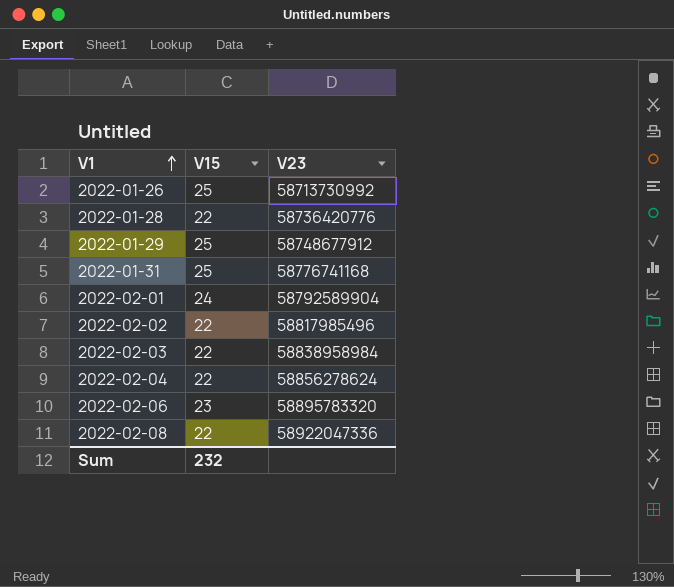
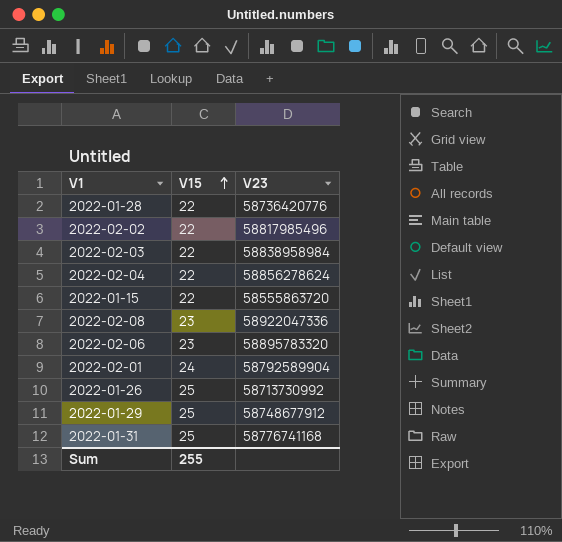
row order: V1 ascending -> V15 ascending
row 2022-01-15: none -> 22 | 58555863720
2022-02-08 | V15: 22 -> 23
Sum | V15: 232 -> 255

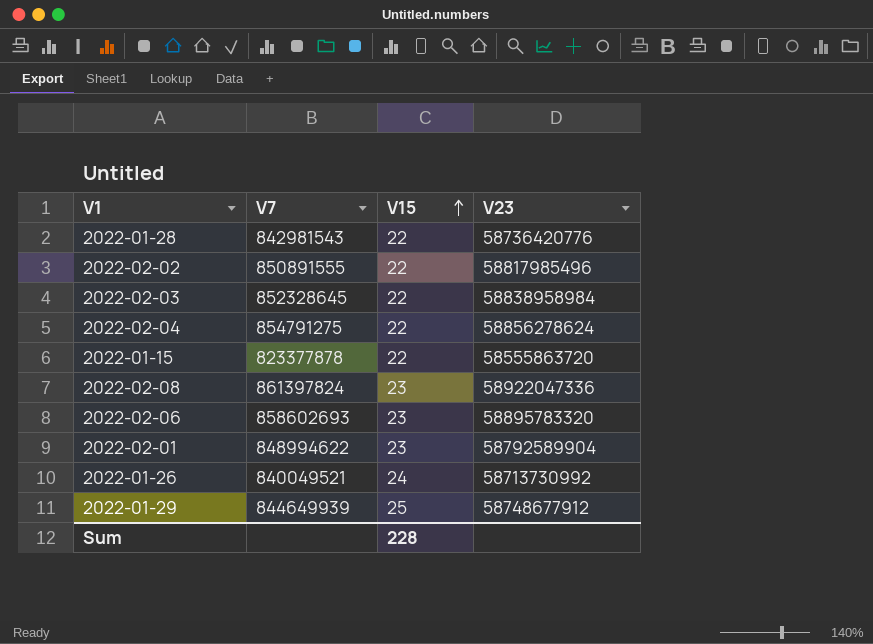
column V7 | position: none -> 2
row 2022-01-31: 25 | 58776741168 -> none
2022-02-01 | V15: 24 -> 23
2022-01-26 | V15: 25 -> 24
Sum | V15: 255 -> 228

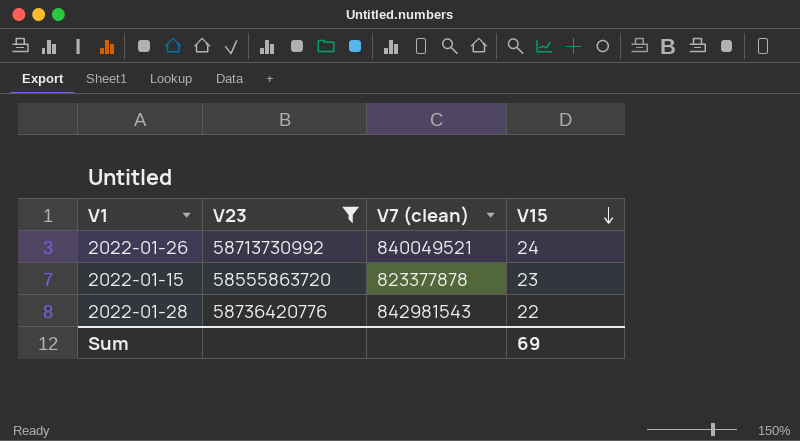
filter: none -> V23 <= 58736420776
row order: V15 ascending -> V15 descending
column V23 | position: 4 -> 2
column name: V7 -> V7 (clean)
2022-01-15 | V15: 22 -> 23
Sum | V15: 228 -> 69

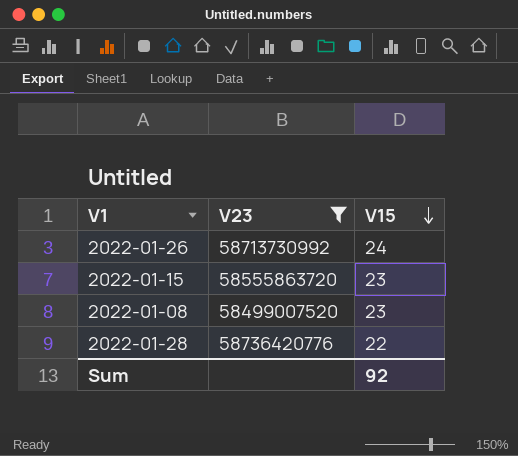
column V7 (clean) | position: 3 -> none
row 2022-01-08: none -> 58499007520 | 23
Sum | V15: 69 -> 92

